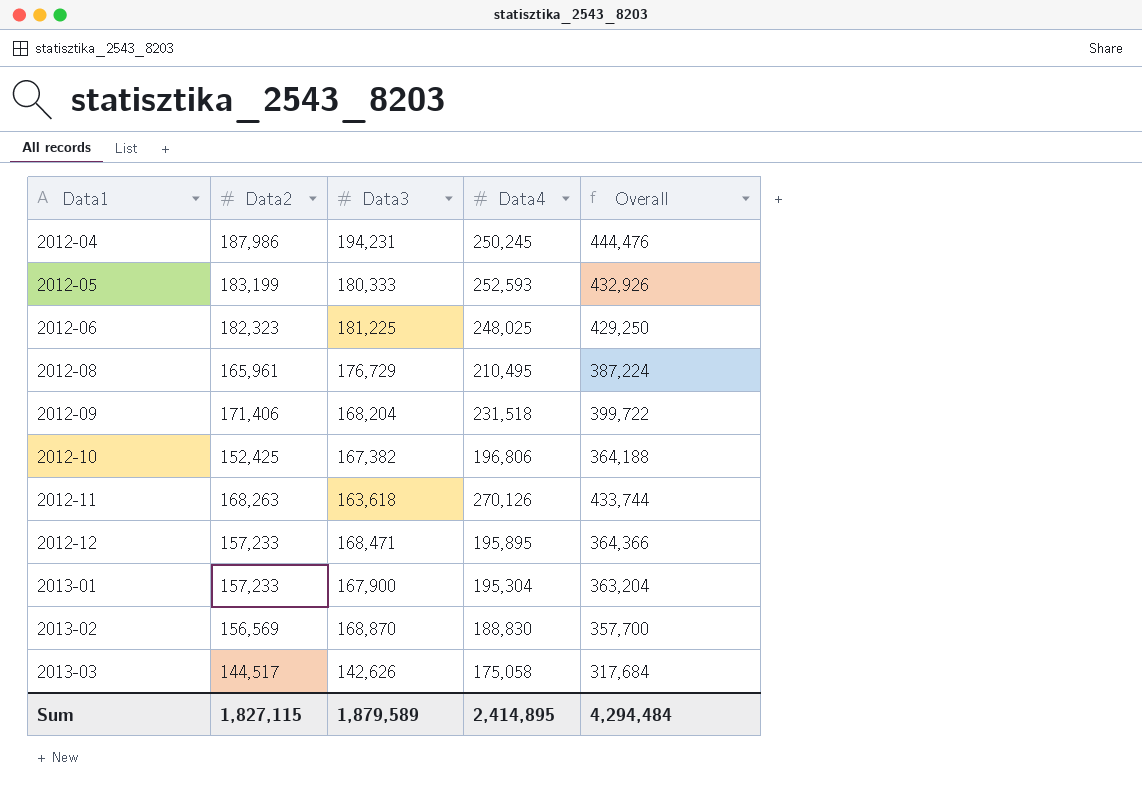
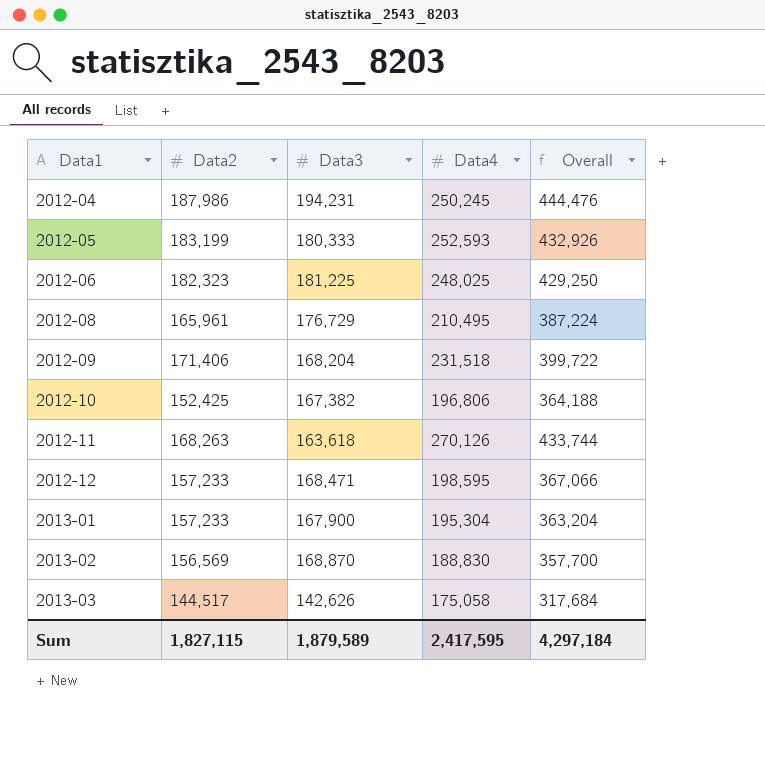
2012-12 | Data4: 195,895 -> 198,595
2012-12 | Overall: 364,366 -> 367,066
Sum | Data4: 2,414,895 -> 2,417,595
Sum | Overall: 4,294,484 -> 4,297,184

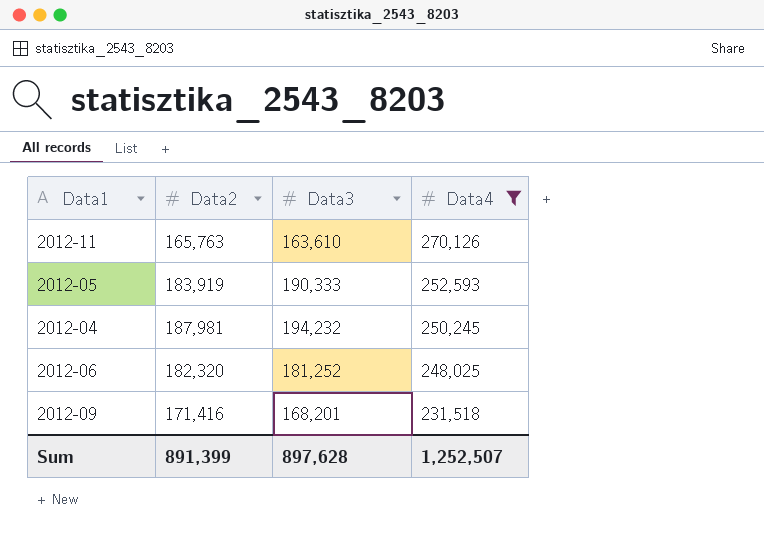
filter: none -> Data4 >= 231,518
row order: Data1 ascending -> Data4 descending
column Overall | formula: [Data3] + [Data4] -> none
2012-11 | Data2: 168,263 -> 165,763
2012-11 | Data3: 163,618 -> 163,610
2012-05 | Data2: 183,199 -> 183,919
2012-05 | Data3: 180,333 -> 190,333
2012-04 | Data2: 187,986 -> 187,981
2012-04 | Data3: 194,231 -> 194,232
2012-06 | Data2: 182,323 -> 182,320
2012-06 | Data3: 181,225 -> 181,252
2012-09 | Data2: 171,406 -> 171,416
2012-09 | Data3: 168,204 -> 168,201
Sum | Data2: 1,827,115 -> 891,399
Sum | Data3: 1,879,589 -> 897,628
Sum | Data4: 2,417,595 -> 1,252,507

